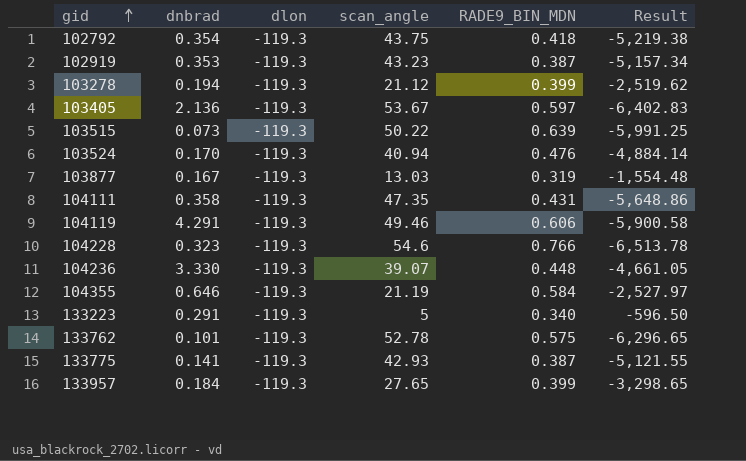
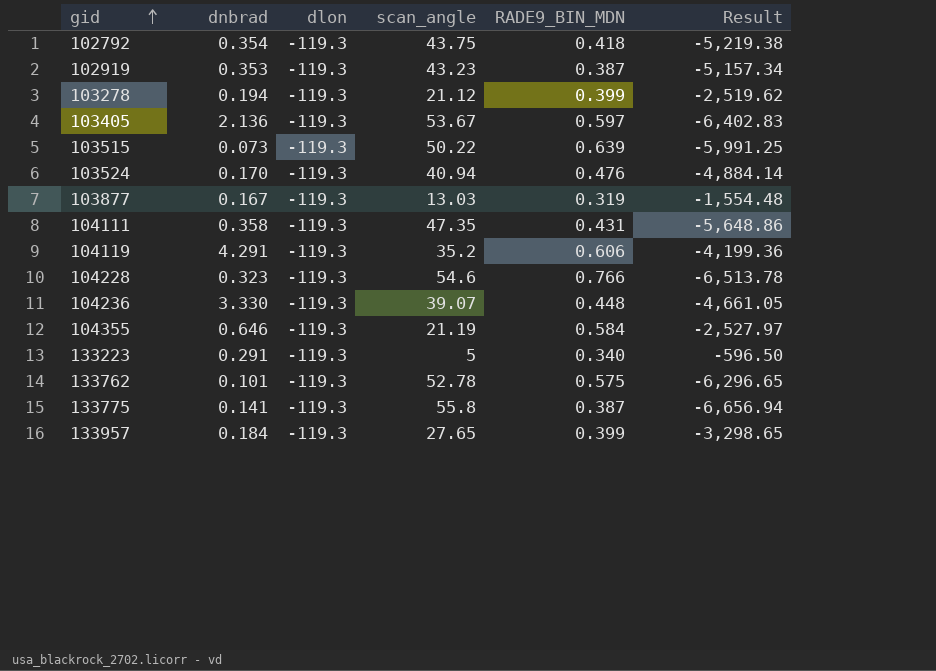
104119 | scan_angle: 49.46 -> 35.2
104119 | Result: -5,900.58 -> -4,199.36
133775 | scan_angle: 42.93 -> 55.8
133775 | Result: -5,121.55 -> -6,656.94

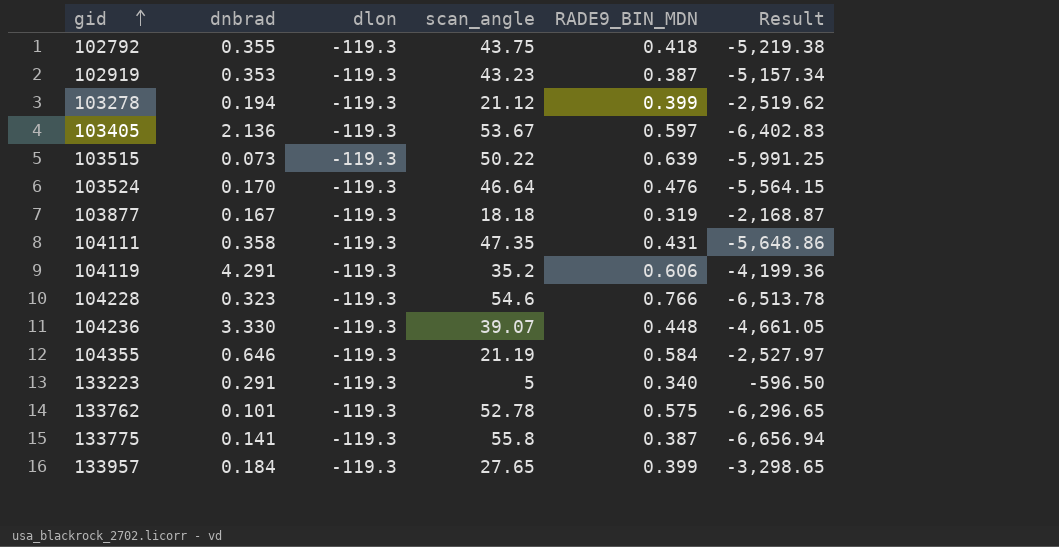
102792 | dnbrad: 0.354 -> 0.355
103524 | scan_angle: 40.94 -> 46.64
103524 | Result: -4,884.14 -> -5,564.15
103877 | scan_angle: 13.03 -> 18.18
103877 | Result: -1,554.48 -> -2,168.87

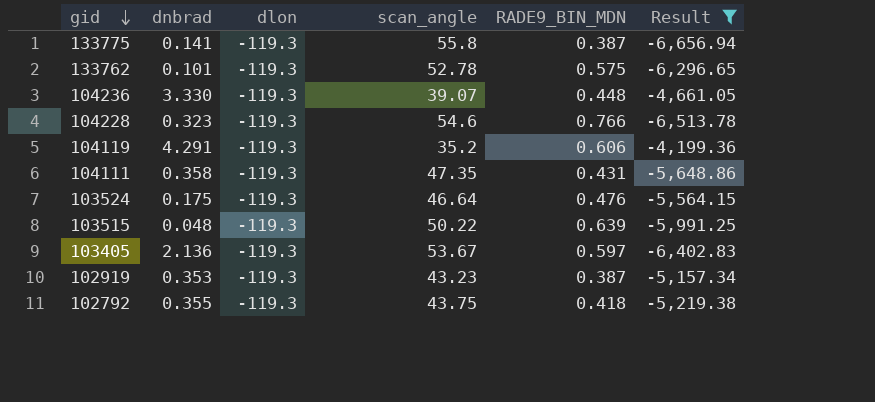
filter: none -> Result <= -4,199.36
row order: gid ascending -> gid descending
103524 | dnbrad: 0.170 -> 0.175
103515 | dnbrad: 0.073 -> 0.048

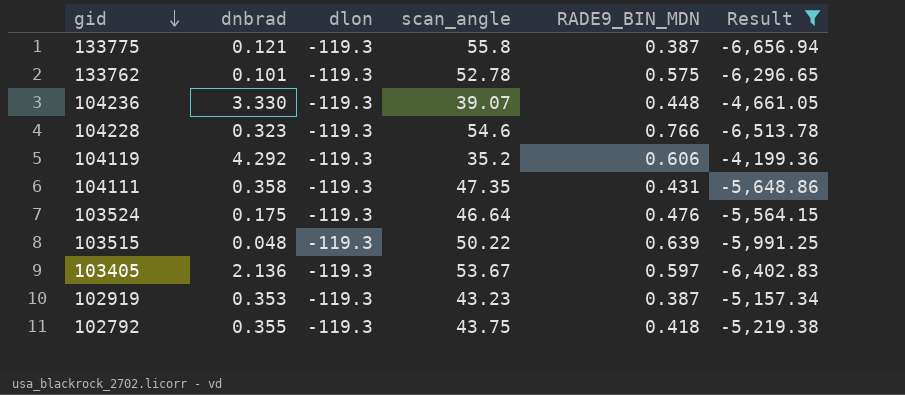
133775 | dnbrad: 0.141 -> 0.121
104119 | dnbrad: 4.291 -> 4.292

